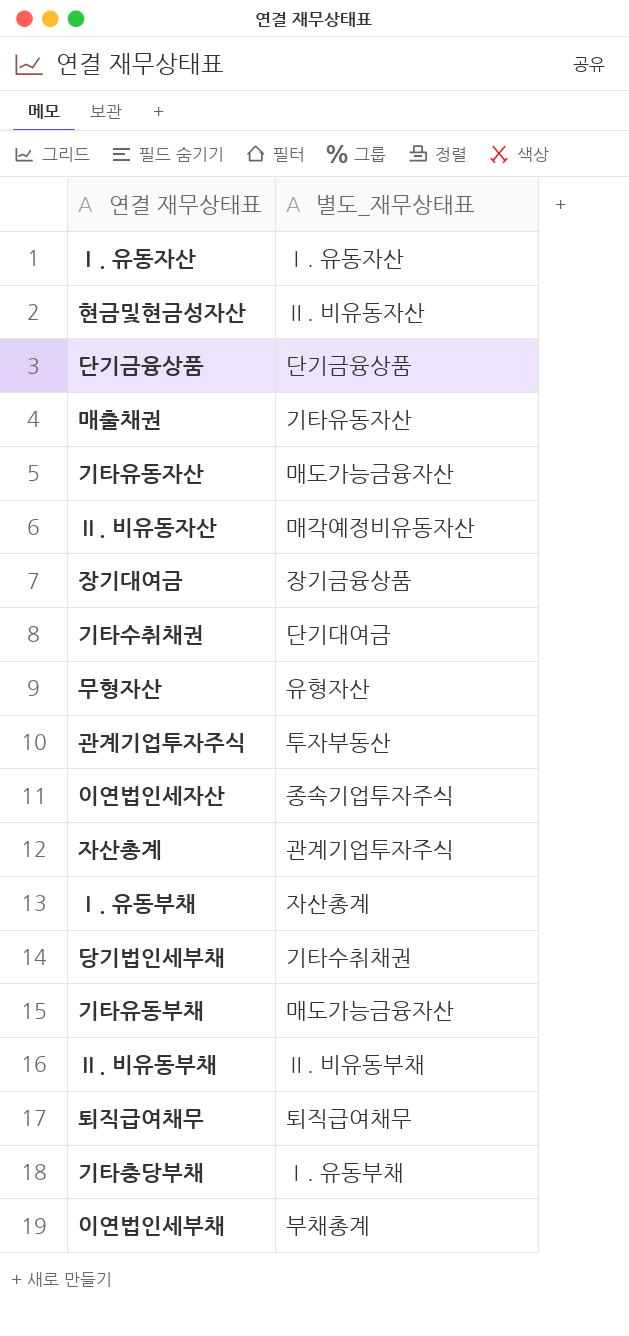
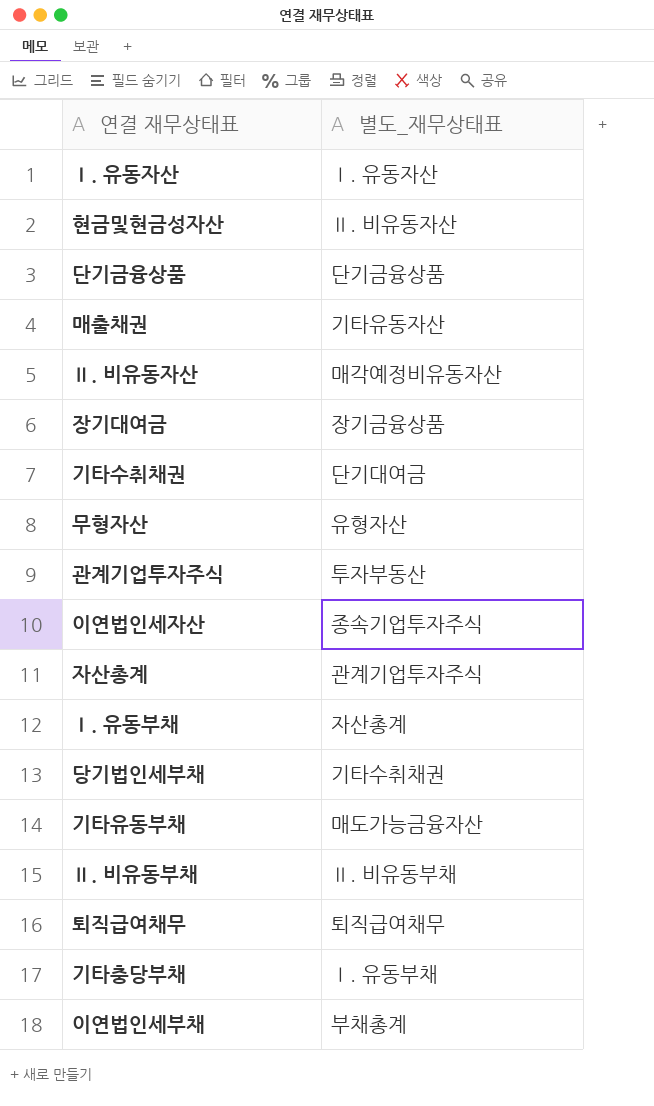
row 기타유동자산: 매도가능금융자산 -> none

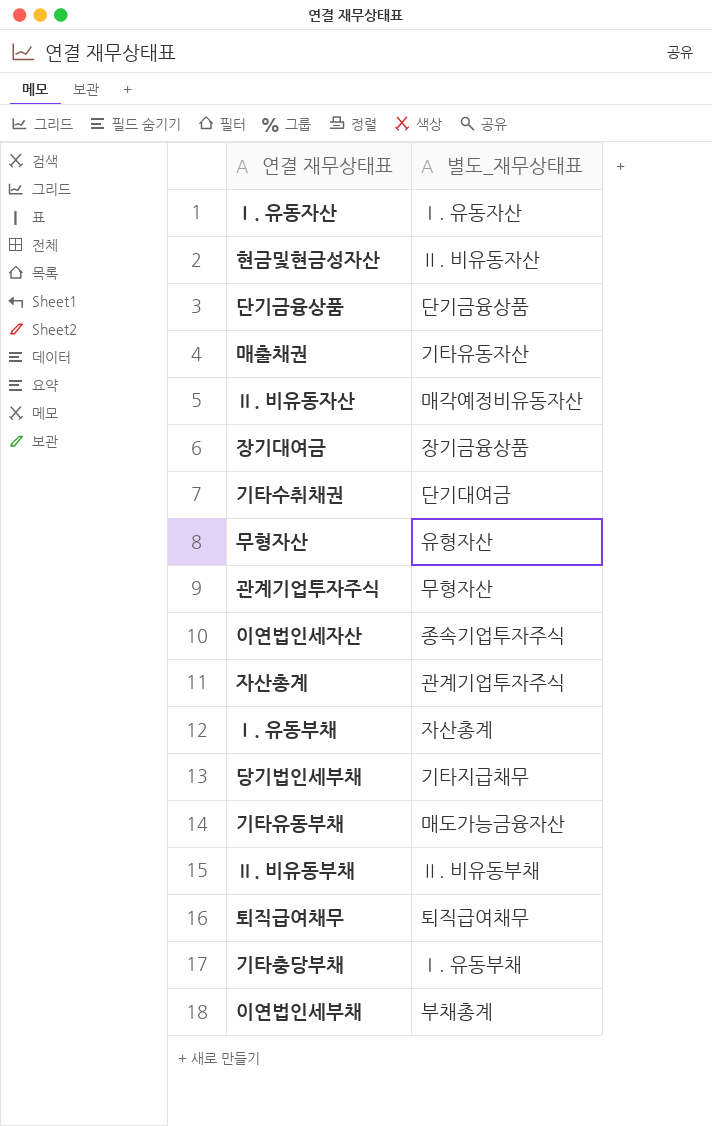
관계기업투자주식 | 별도_재무상태표: 투자부동산 -> 무형자산
당기법인세부채 | 별도_재무상태표: 기타수취채권 -> 기타지급채무

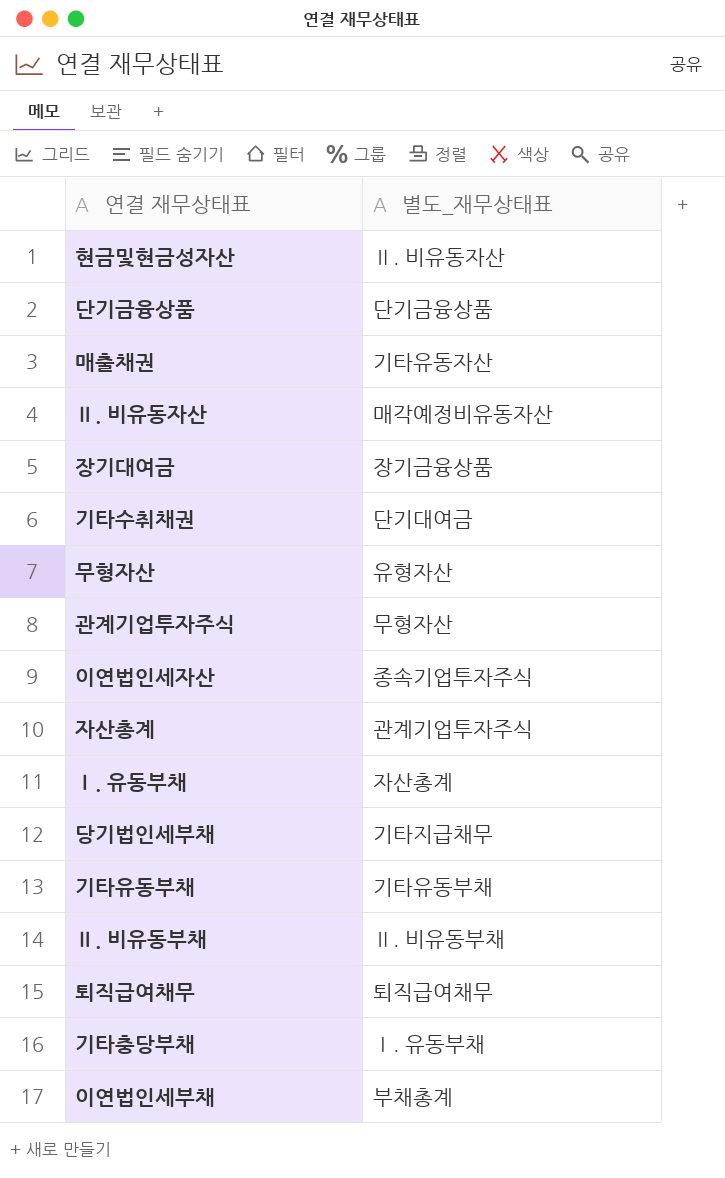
row Ⅰ. 유동자산: Ⅰ. 유동자산 -> none
기타유동부채 | 별도_재무상태표: 매도가능금융자산 -> 기타유동부채

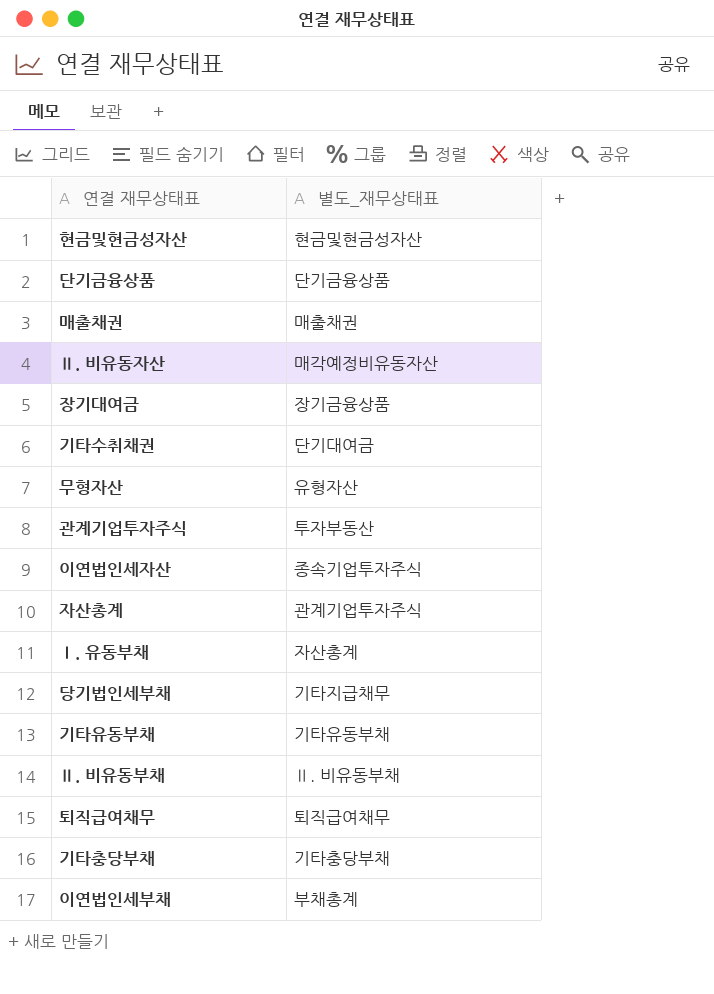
현금및현금성자산 | 별도_재무상태표: Ⅱ. 비유동자산 -> 현금및현금성자산
매출채권 | 별도_재무상태표: 기타유동자산 -> 매출채권
관계기업투자주식 | 별도_재무상태표: 무형자산 -> 투자부동산
기타충당부채 | 별도_재무상태표: Ⅰ. 유동부채 -> 기타충당부채

